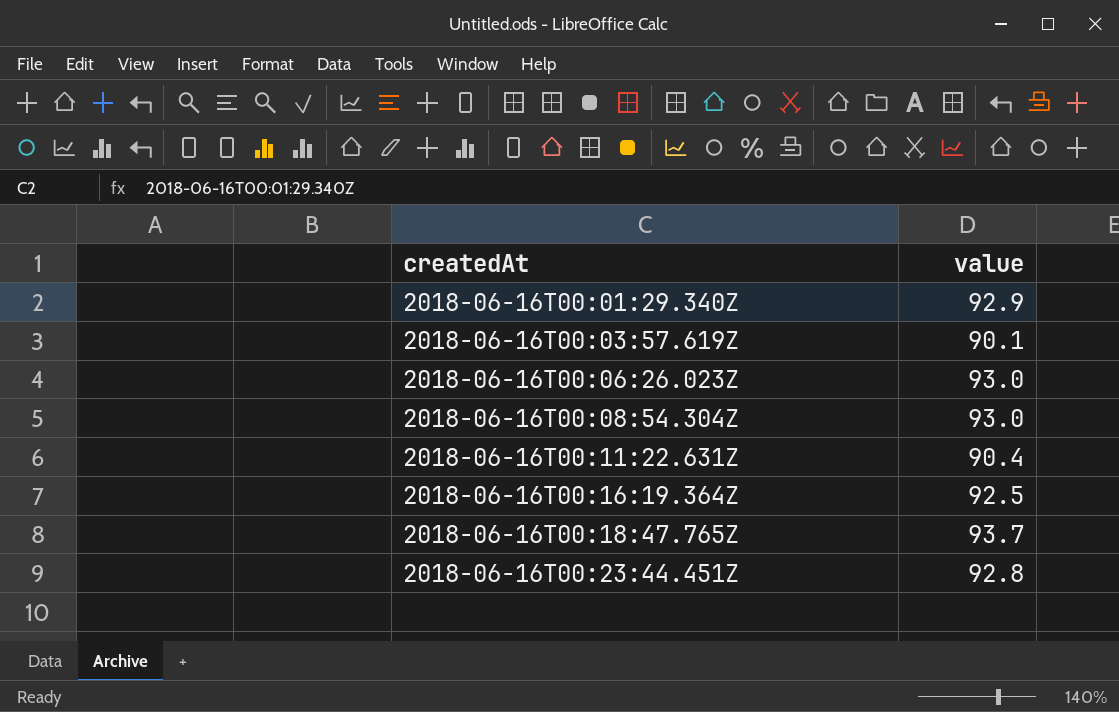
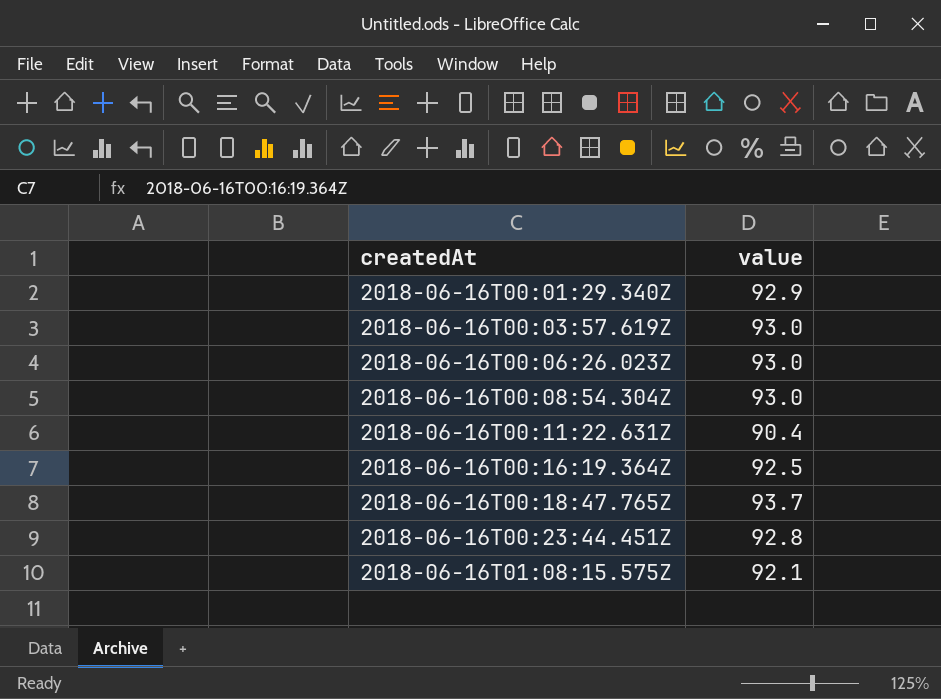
2018-06-16T00:03:57.619Z | value: 90.1 -> 93.0
row 2018-06-16T01:08:15.575Z: none -> 92.1

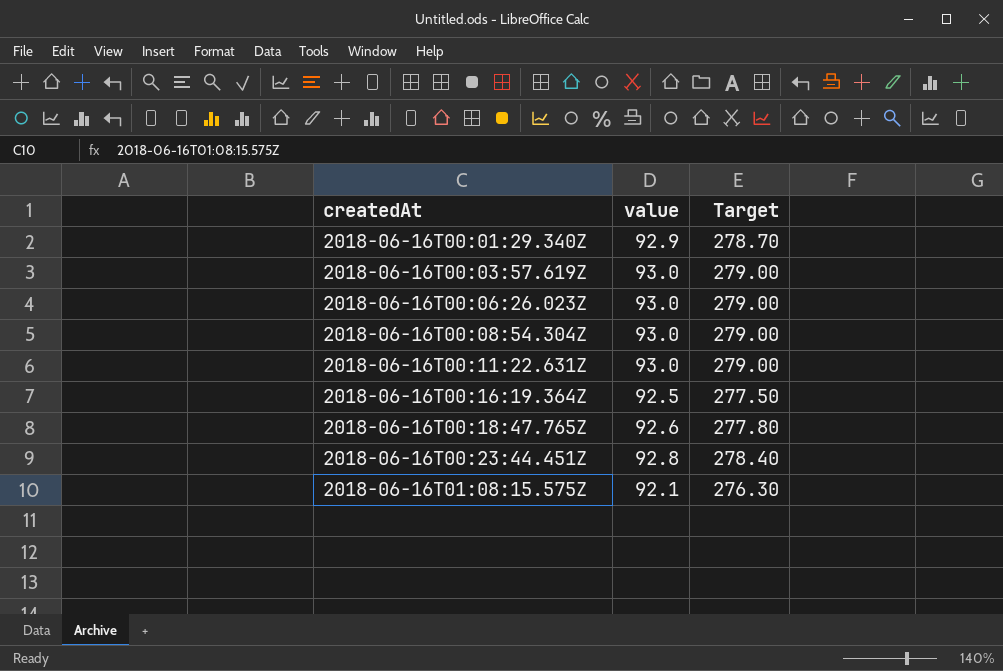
column Target | formula: none -> [value] * 3
2018-06-16T00:11:22.631Z | value: 90.4 -> 93.0
2018-06-16T00:18:47.765Z | value: 93.7 -> 92.6

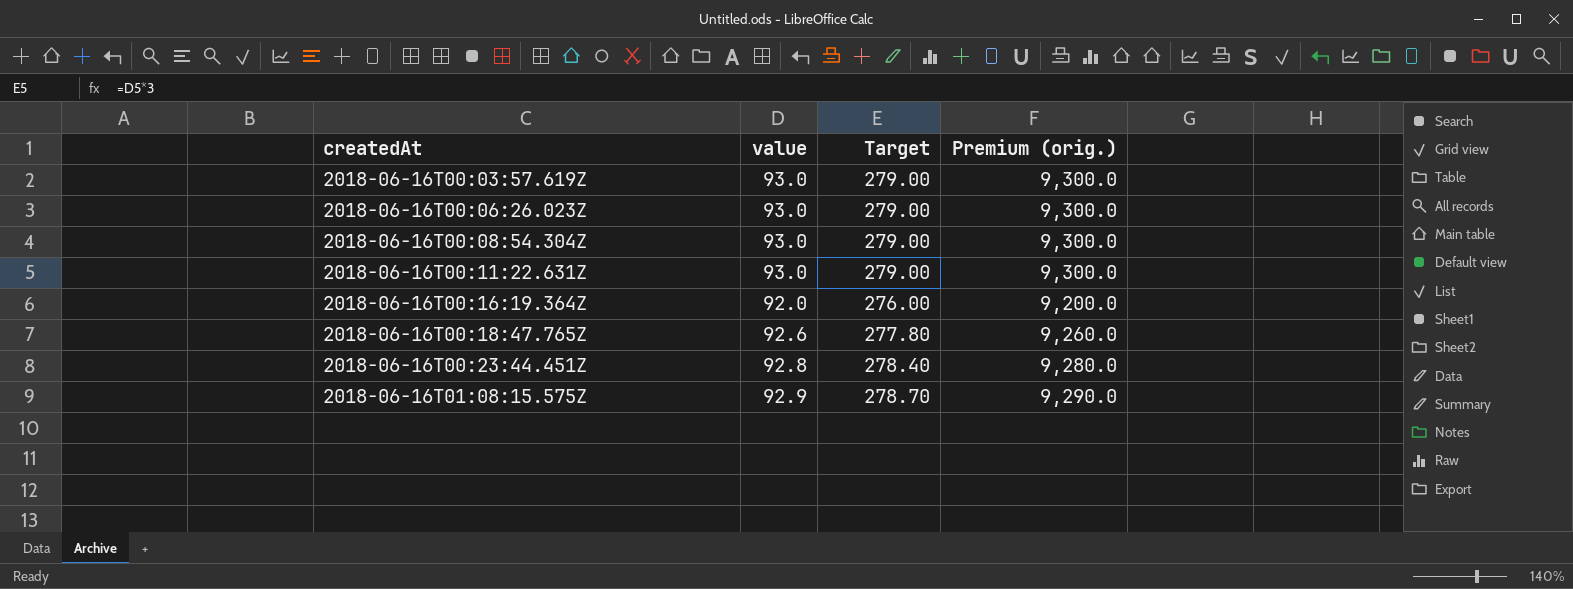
column Premium (orig.) | formula: none -> [value] * 100
row 2018-06-16T00:01:29.340Z: 92.9 | 278.70 -> none
2018-06-16T00:16:19.364Z | value: 92.5 -> 92.0
2018-06-16T00:16:19.364Z | Target: 277.50 -> 276.00
2018-06-16T01:08:15.575Z | value: 92.1 -> 92.9
2018-06-16T01:08:15.575Z | Target: 276.30 -> 278.70

